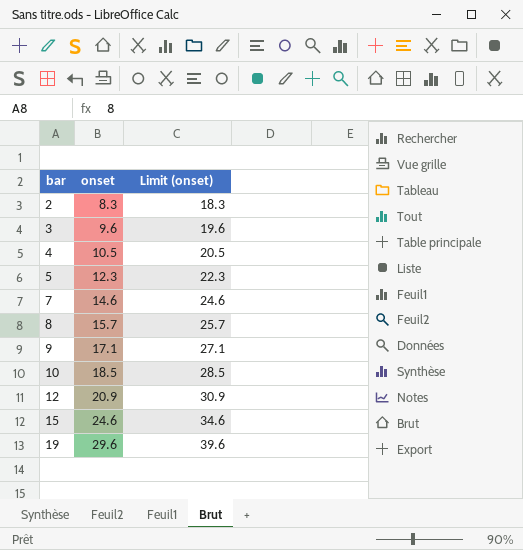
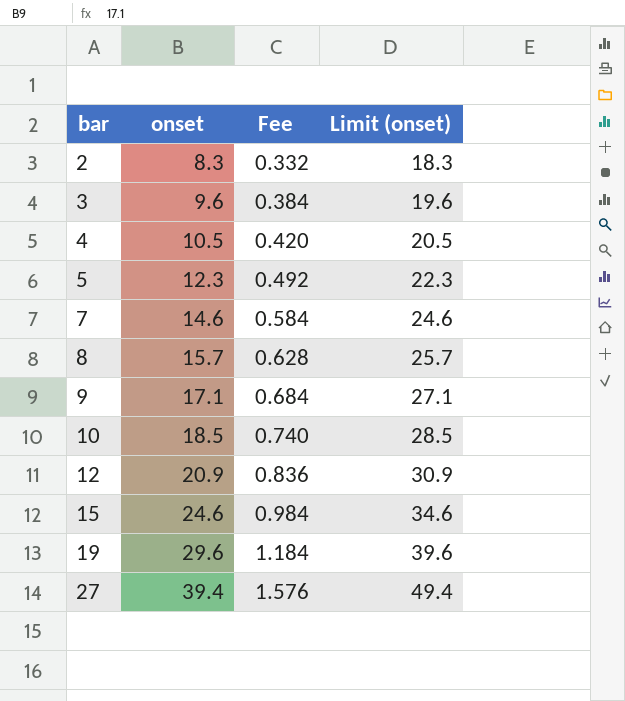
column Fee | formula: none -> [onset] * 0.04
row 27: none -> 39.4 | 1.576 | 49.4

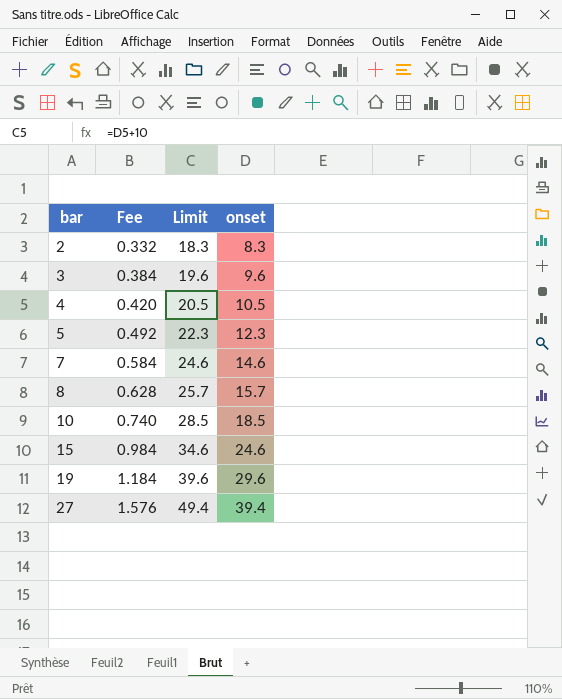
column name: Limit (onset) -> Limit
column onset | position: 2 -> 4
row 9: 17.1 | 0.684 | 27.1 -> none
row 12: 20.9 | 0.836 | 30.9 -> none

